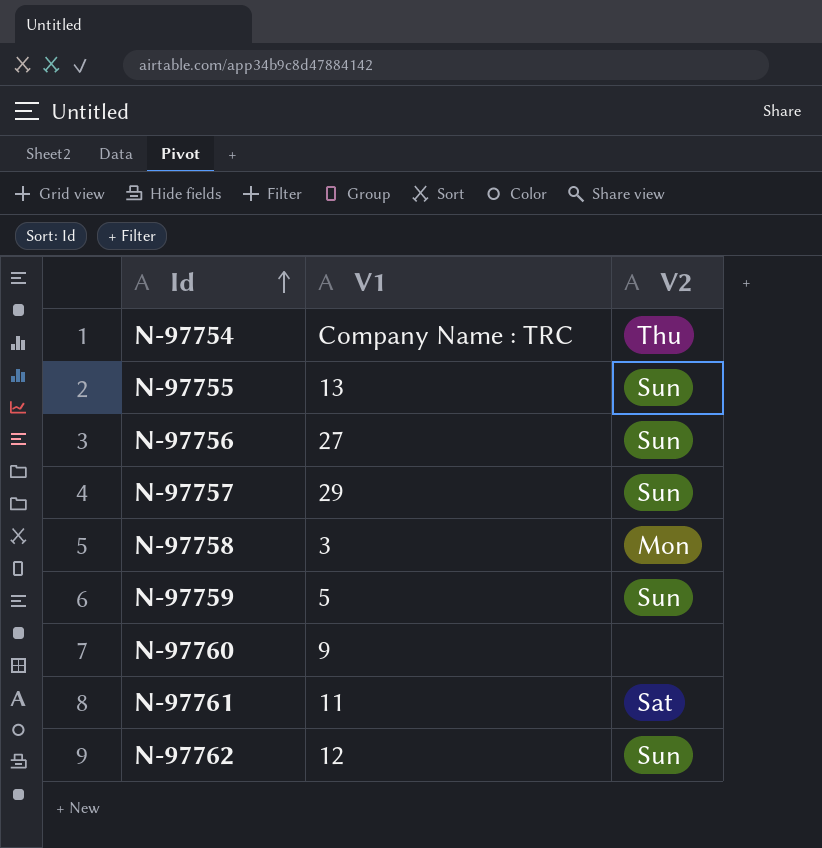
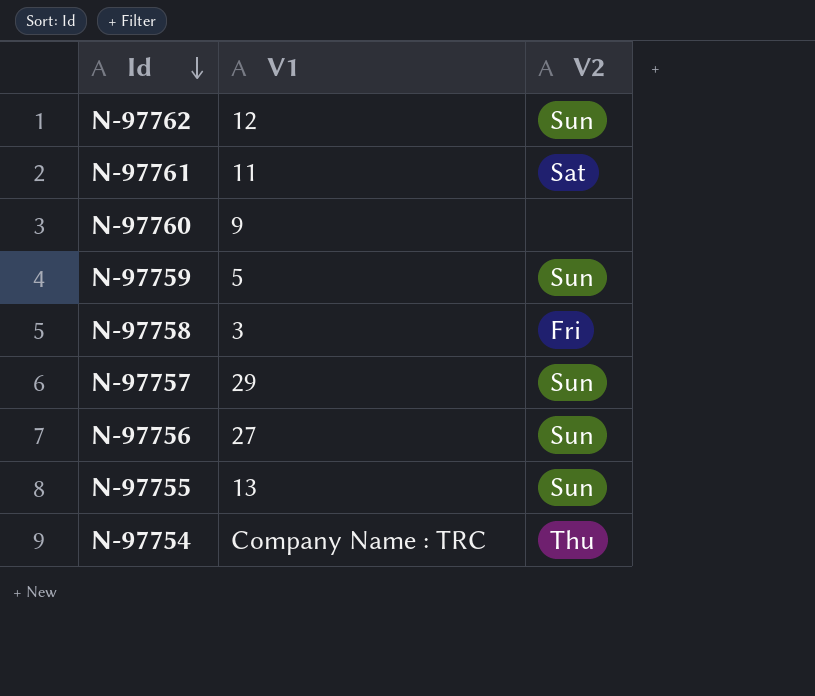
row order: Id ascending -> Id descending
N-97758 | V2: Mon -> Fri

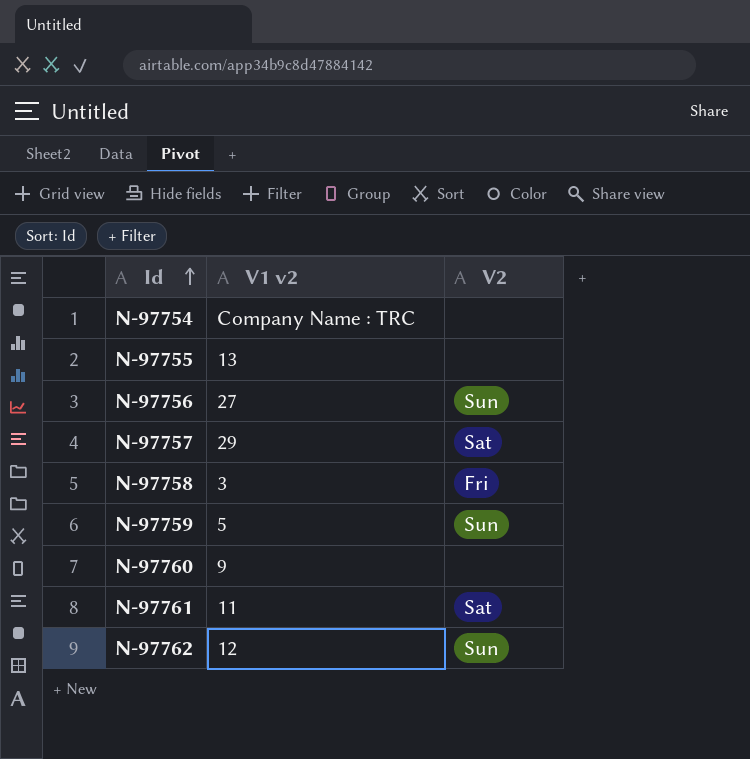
row order: Id descending -> Id ascending
column name: V1 -> V1 v2
N-97754 | V2: Thu -> none
N-97755 | V2: Sun -> none
N-97757 | V2: Sun -> Sat

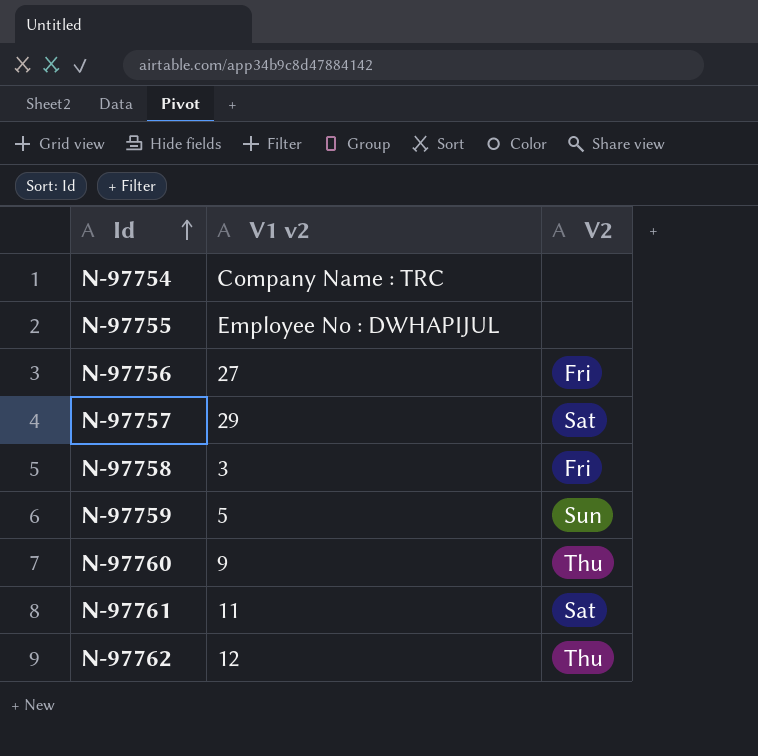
N-97755 | V1 v2: 13 -> Employee No : DWHAPIJUL
N-97756 | V2: Sun -> Fri
N-97760 | V2: none -> Thu
N-97762 | V2: Sun -> Thu

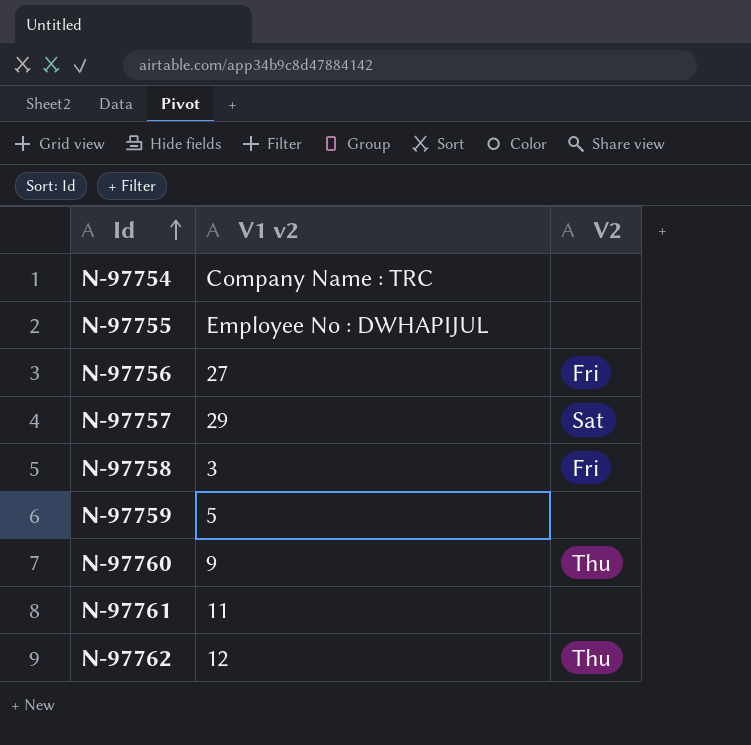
N-97759 | V2: Sun -> none
N-97761 | V2: Sat -> none

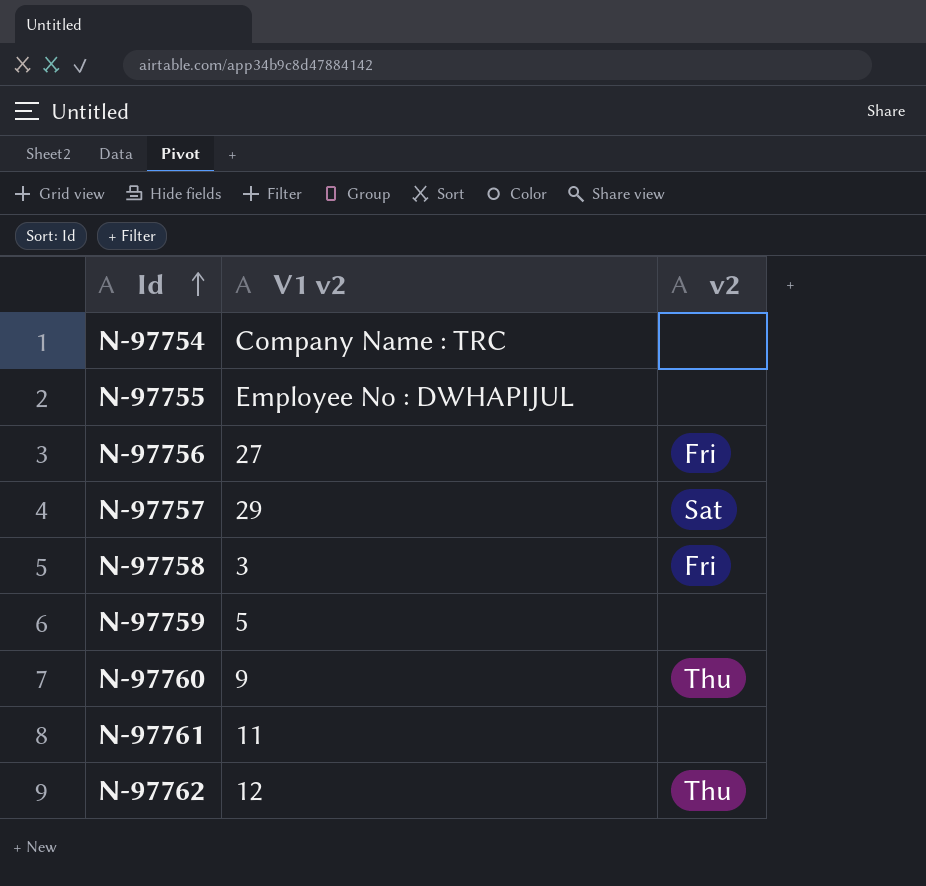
column name: V2 -> v2

